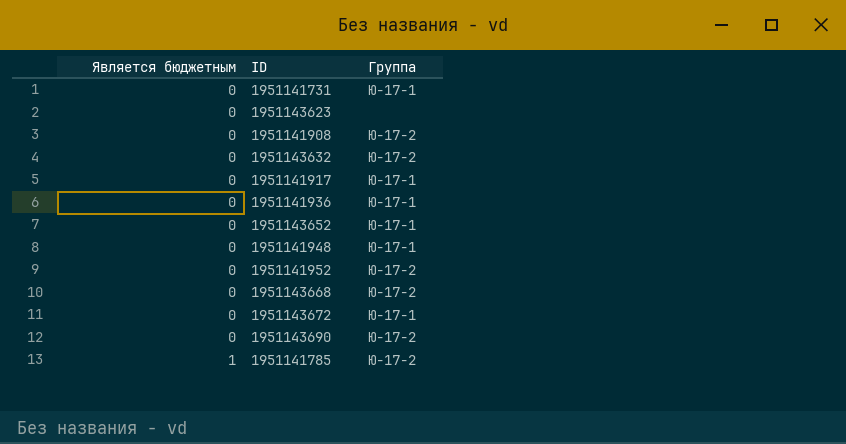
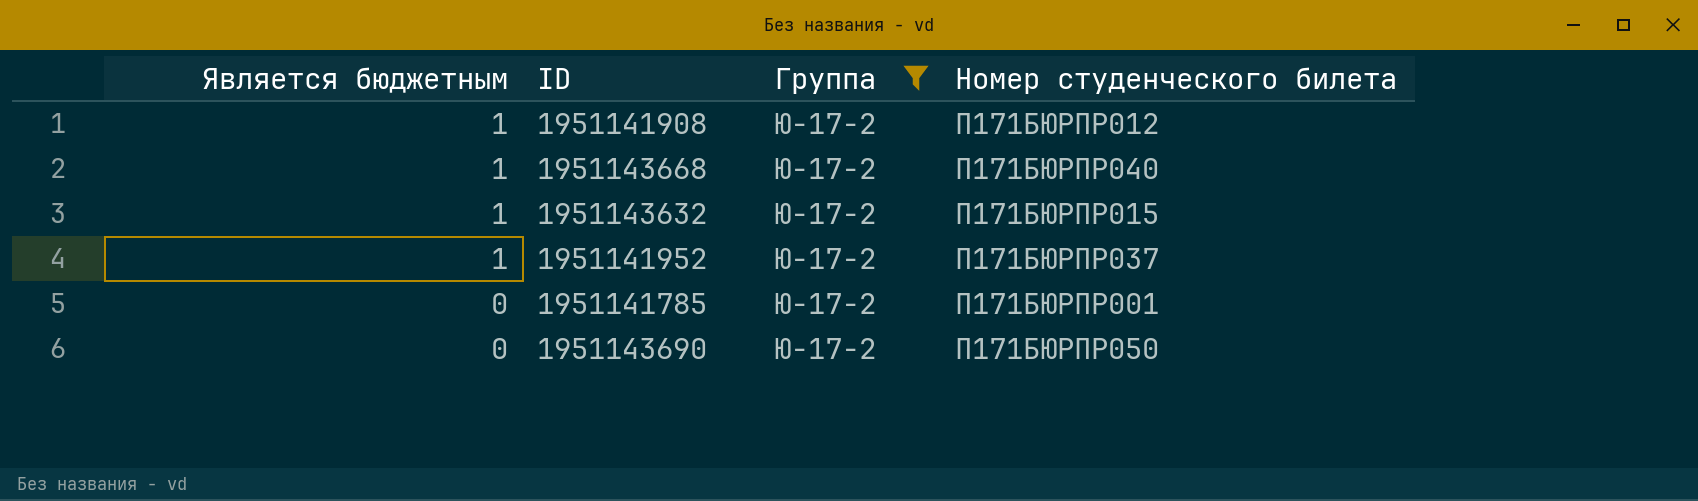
filter: none -> Группа = Ю-17-2
row order: Является бюджетным ascending -> Является бюджетным descending
column Номер студенческого билета | position: none -> 4
1951141908 | Является бюджетным: 0 -> 1
1951143668 | Является бюджетным: 0 -> 1
1951143632 | Является бюджетным: 0 -> 1
1951141952 | Является бюджетным: 0 -> 1
1951141785 | Является бюджетным: 1 -> 0

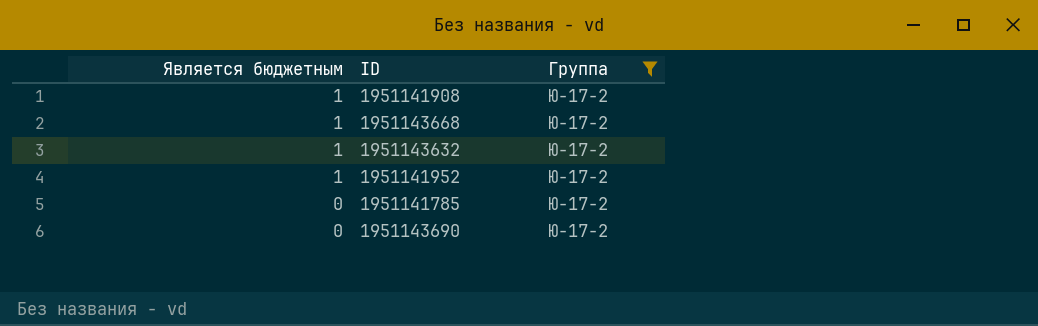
column Номер студенческого билета | position: 4 -> none

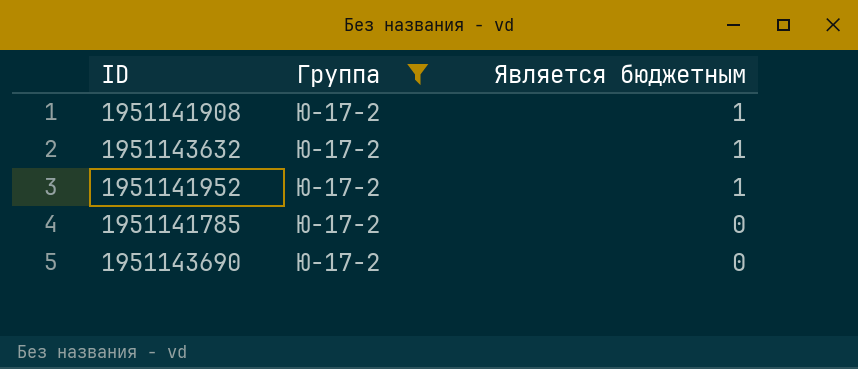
column Является бюджетным | position: 1 -> 3
row 1951143668: 1 | Ю-17-2 -> none

